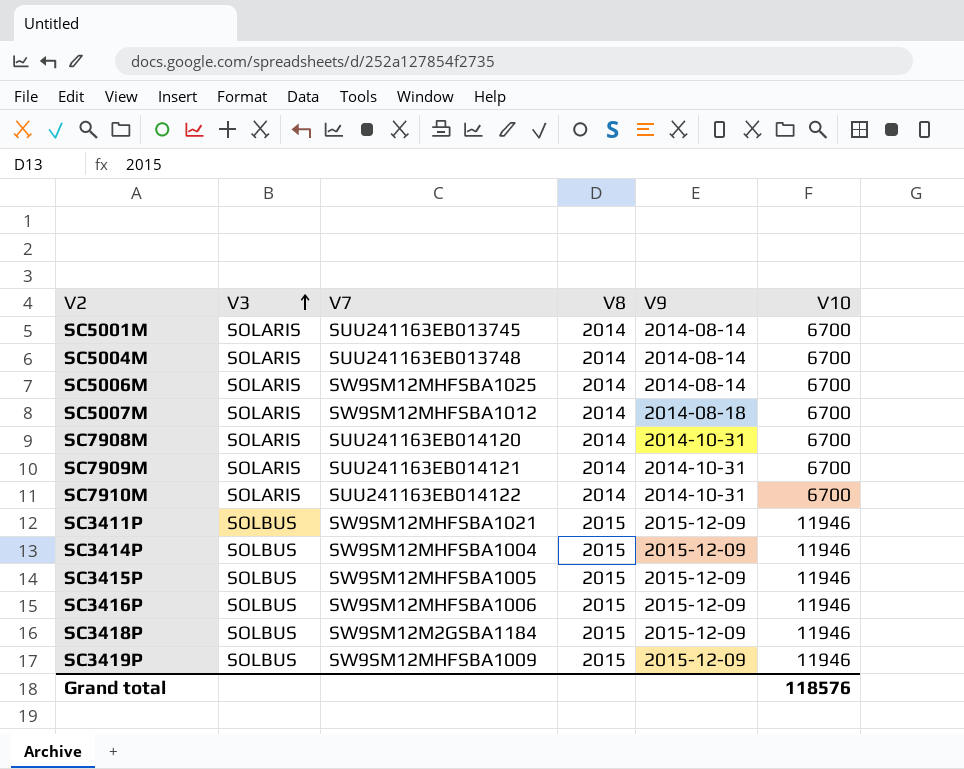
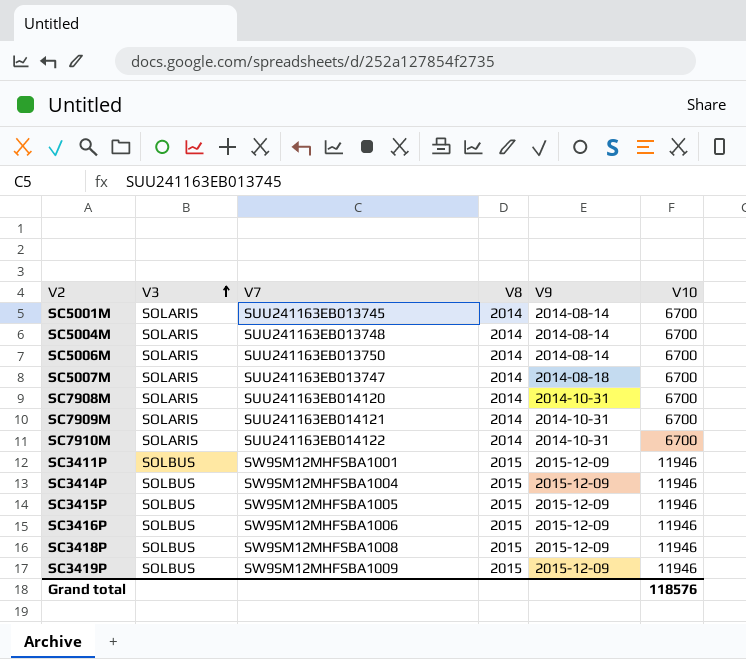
SC5006M | V7: SW9SM12MHFSBA1025 -> SUU241163EB013750
SC5007M | V7: SW9SM12MHFSBA1012 -> SUU241163EB013747
SC3411P | V7: SW9SM12MHFSBA1021 -> SW9SM12MHFSBA1001
SC3418P | V7: SW9SM12M2GSBA1184 -> SW9SM12MHFSBA1008

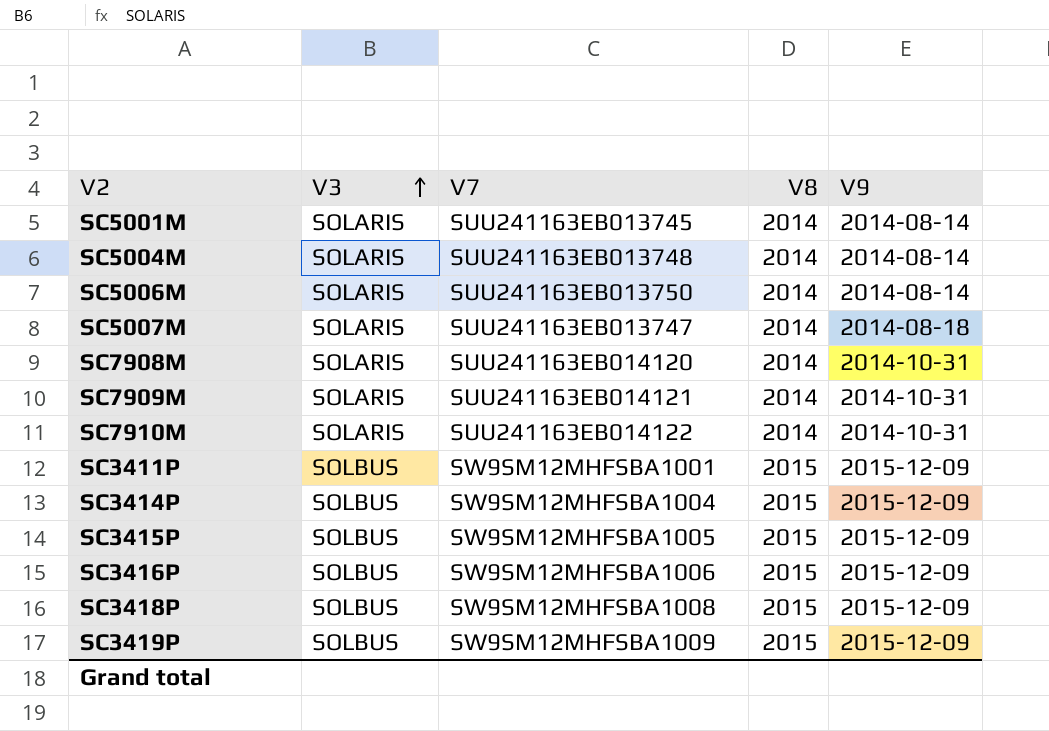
column V10 | position: 6 -> none

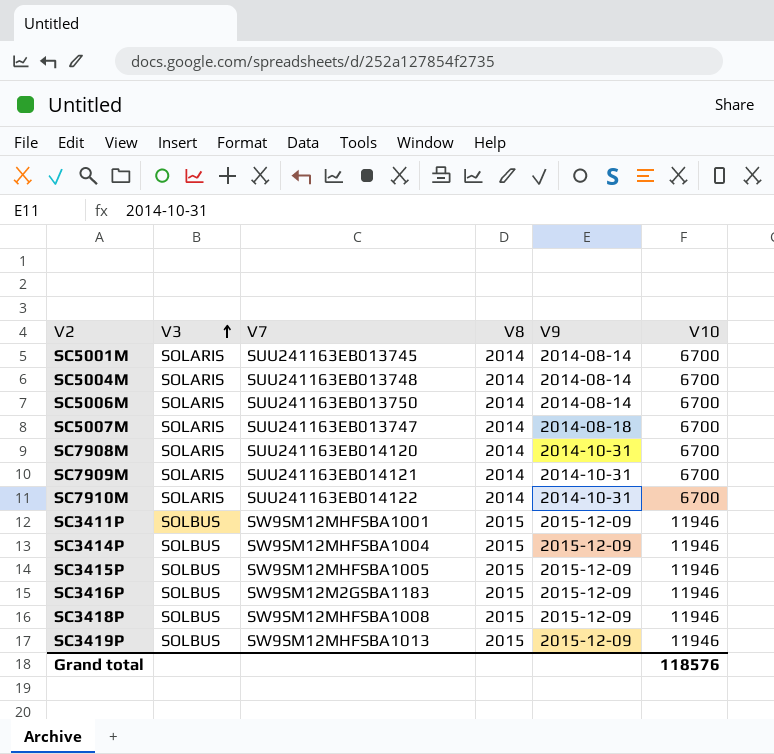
column V10 | position: none -> 6
SC3416P | V7: SW9SM12MHFSBA1006 -> SW9SM12M2GSBA1183
SC3419P | V7: SW9SM12MHFSBA1009 -> SW9SM12MHFSBA1013

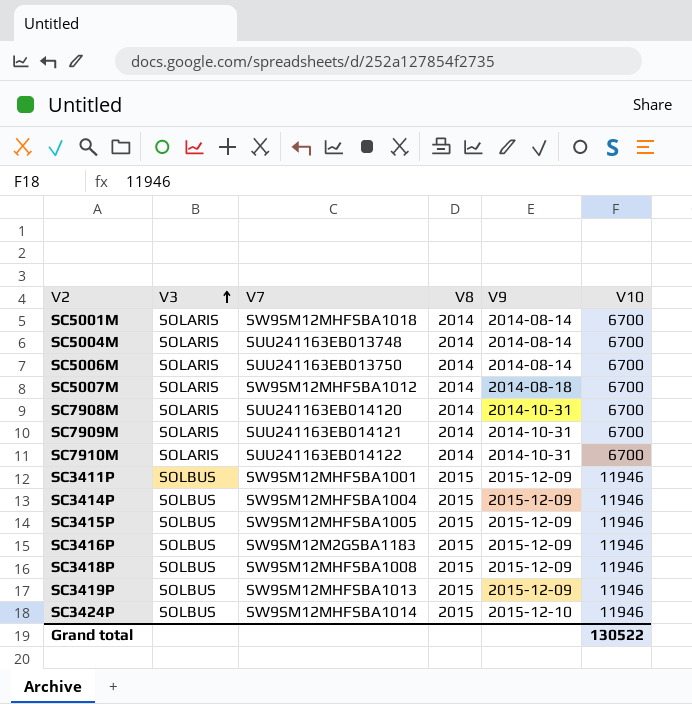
SC5001M | V7: SUU241163EB013745 -> SW9SM12MHFSBA1018
SC5007M | V7: SUU241163EB013747 -> SW9SM12MHFSBA1012
row SC3424P: none -> SOLBUS | SW9SM12MHFSBA1014 | 2015 | 2015-12-10 | 11946
Grand total | V10: 118576 -> 130522

